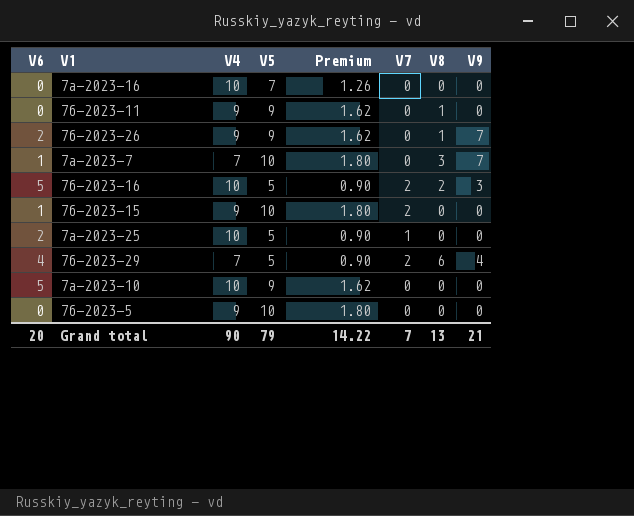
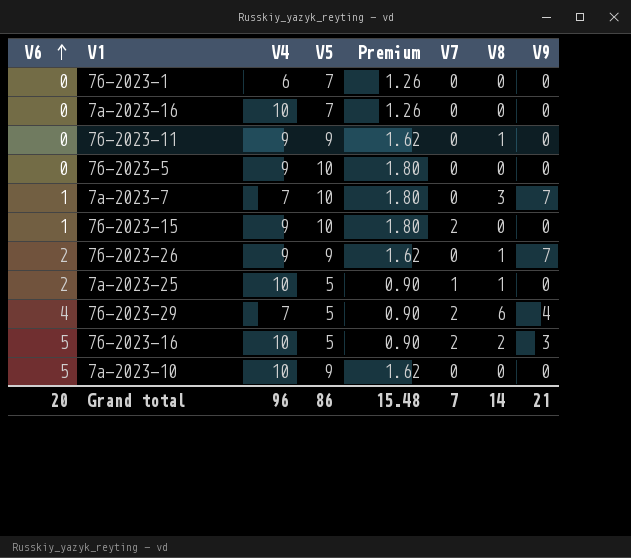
row order: none -> V6 ascending
row 7б-2023-1: none -> 0 | 6 | 7 | 1.26 | 0 | 0 | 0
7a-2023-25 | V8: 0 -> 1
Grand total | V4: 90 -> 96
Grand total | V5: 79 -> 86
Grand total | Premium: 14.22 -> 15.48
Grand total | V8: 13 -> 14

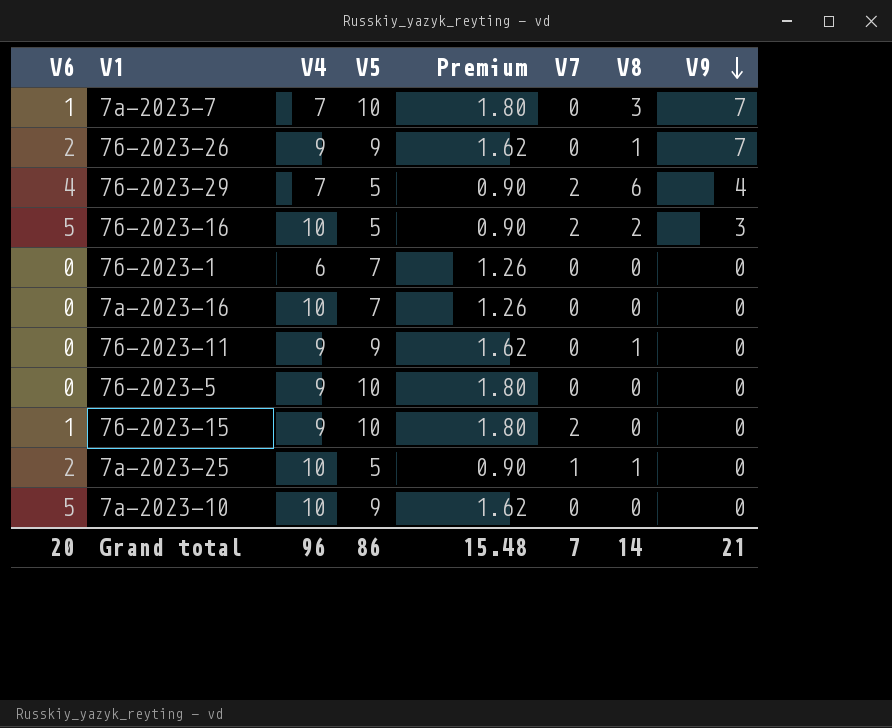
row order: V6 ascending -> V9 descending

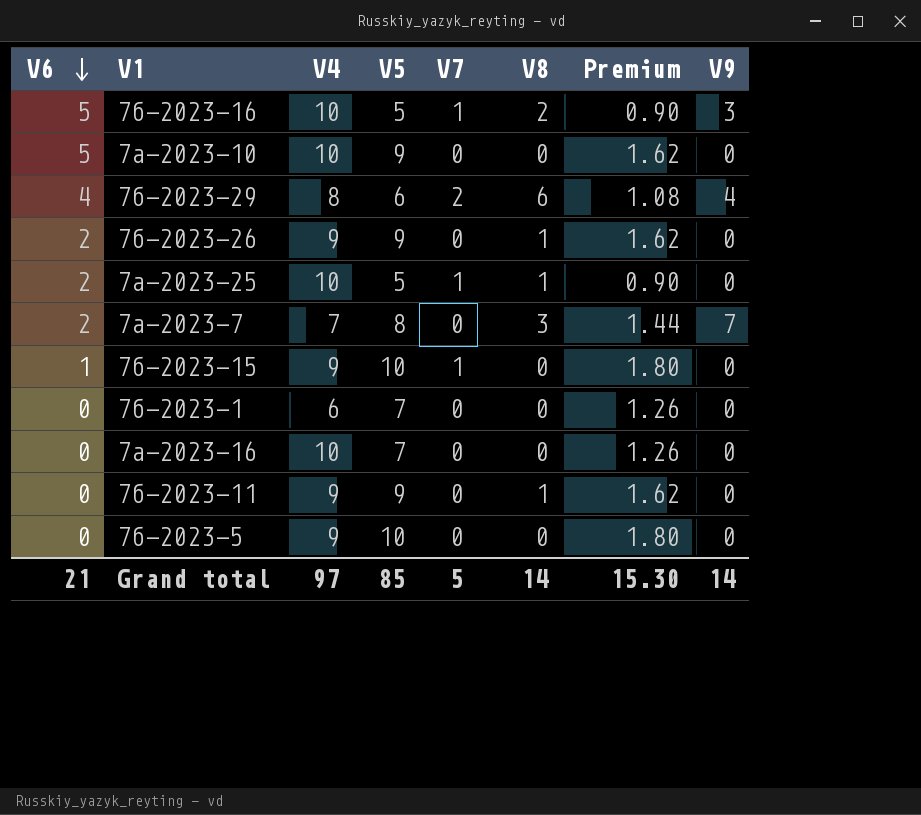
row order: V9 descending -> V6 descending
column Premium | position: 5 -> 7
7б-2023-16 | V7: 2 -> 1
7б-2023-29 | V4: 7 -> 8
7б-2023-29 | V5: 5 -> 6
7б-2023-29 | Premium: 0.90 -> 1.08
7б-2023-26 | V9: 7 -> 0
7a-2023-7 | V6: 1 -> 2
7a-2023-7 | V5: 10 -> 8
7a-2023-7 | Premium: 1.80 -> 1.44
7б-2023-15 | V7: 2 -> 1
Grand total | V6: 20 -> 21
Grand total | V4: 96 -> 97
Grand total | V5: 86 -> 85
Grand total | V7: 7 -> 5
Grand total | Premium: 15.48 -> 15.30
Grand total | V9: 21 -> 14

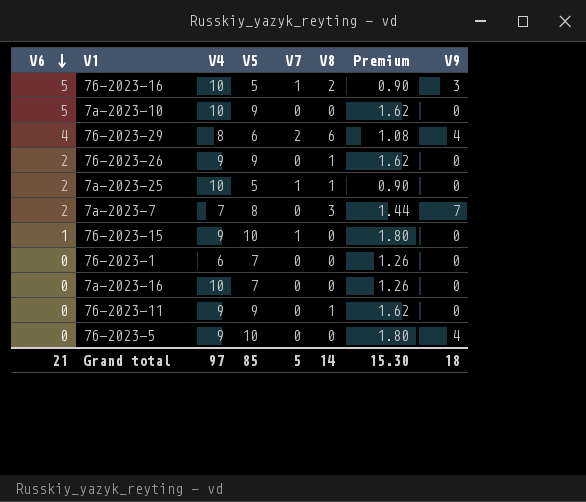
7б-2023-5 | V9: 0 -> 4
Grand total | V9: 14 -> 18

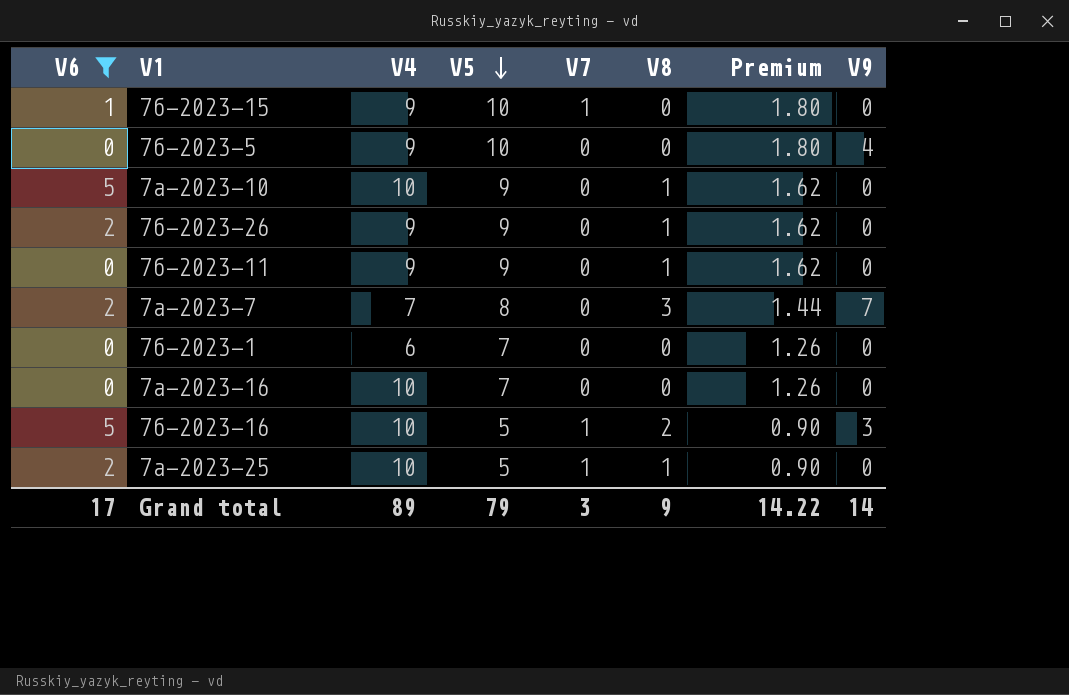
filter: none -> V6 != 4
row order: V6 descending -> V5 descending
7a-2023-10 | V8: 0 -> 1
Grand total | V6: 21 -> 17
Grand total | V4: 97 -> 89
Grand total | V5: 85 -> 79
Grand total | V7: 5 -> 3
Grand total | V8: 14 -> 9
Grand total | Premium: 15.30 -> 14.22
Grand total | V9: 18 -> 14

